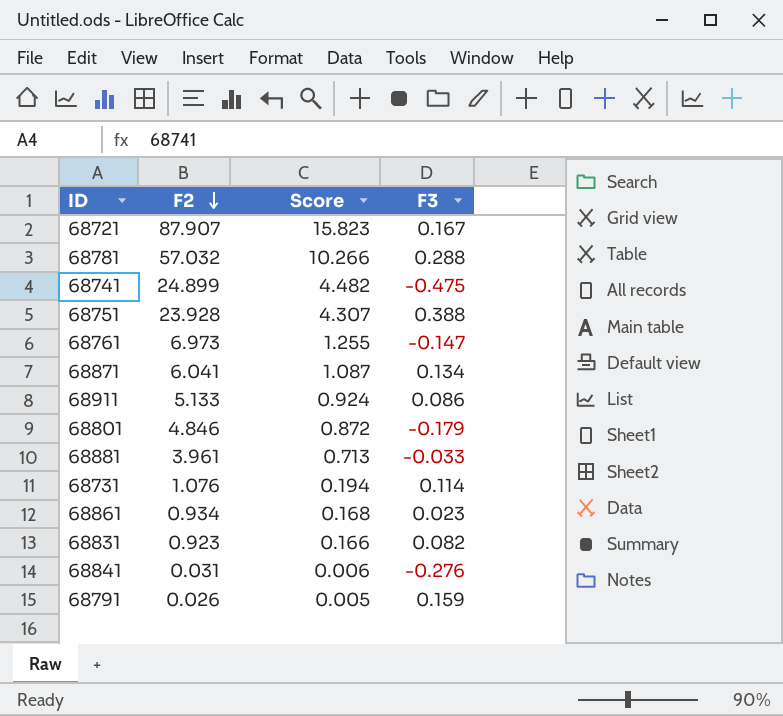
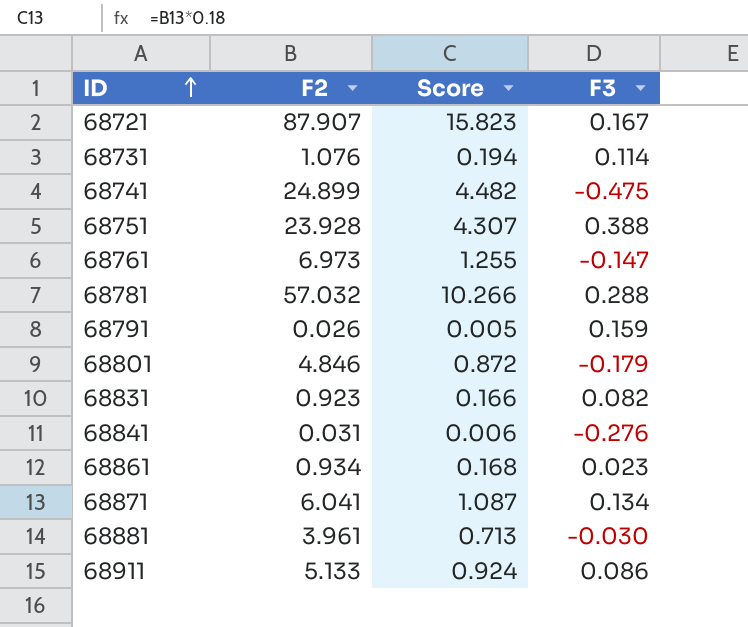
row order: F2 descending -> ID ascending
68881 | F3: -0.033 -> -0.030

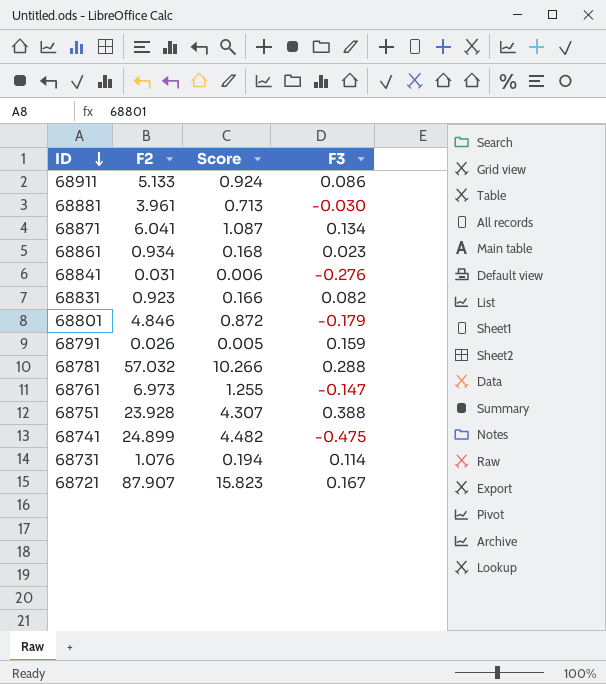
row order: ID ascending -> ID descending

